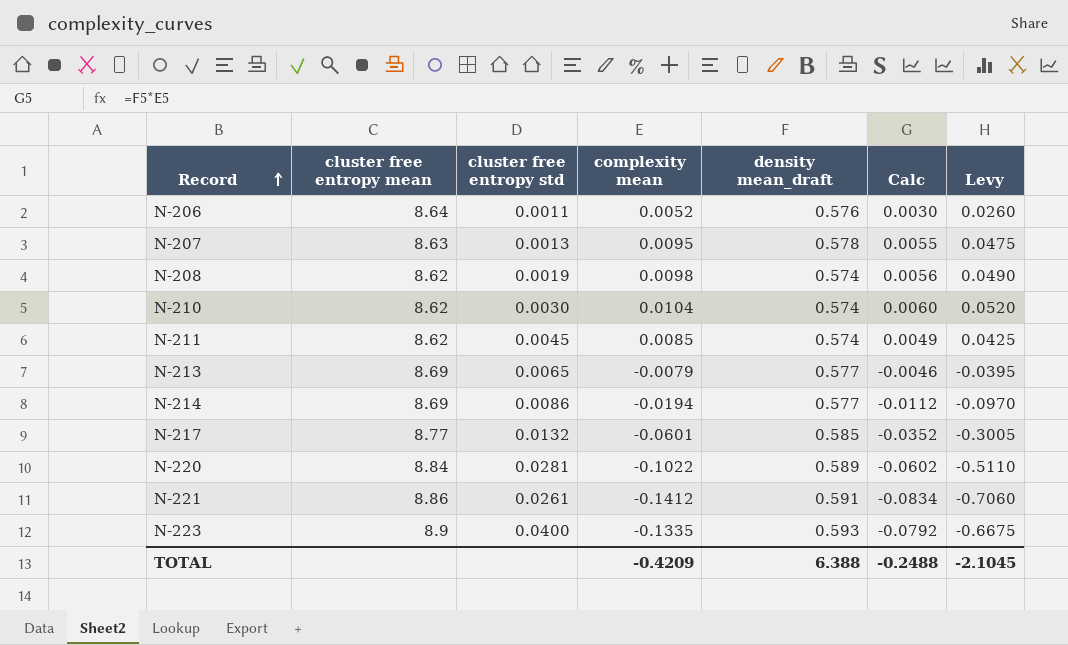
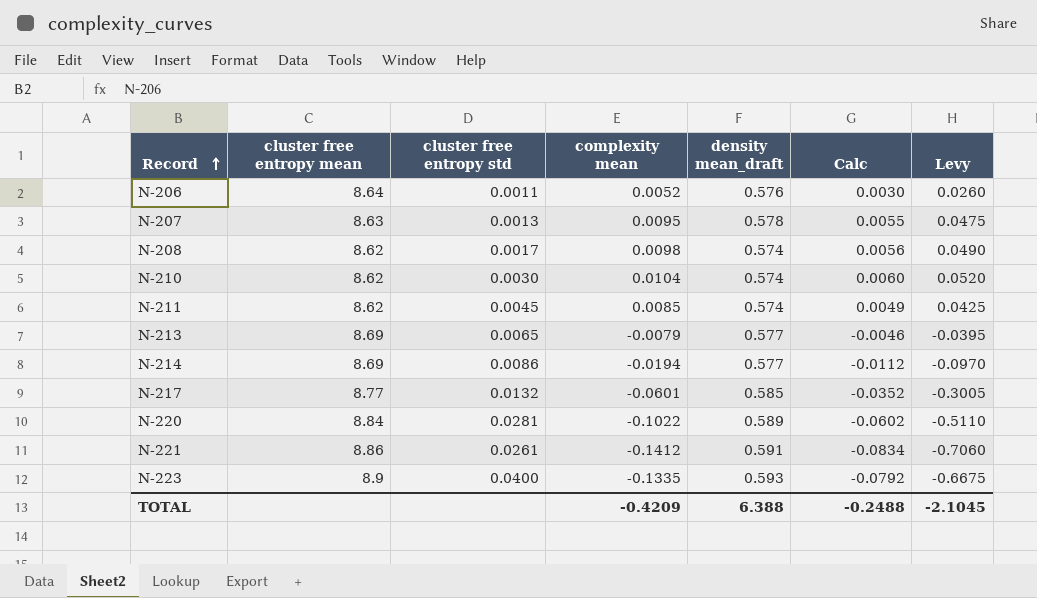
N-208 | cluster free entropy std: 0.0019 -> 0.0017

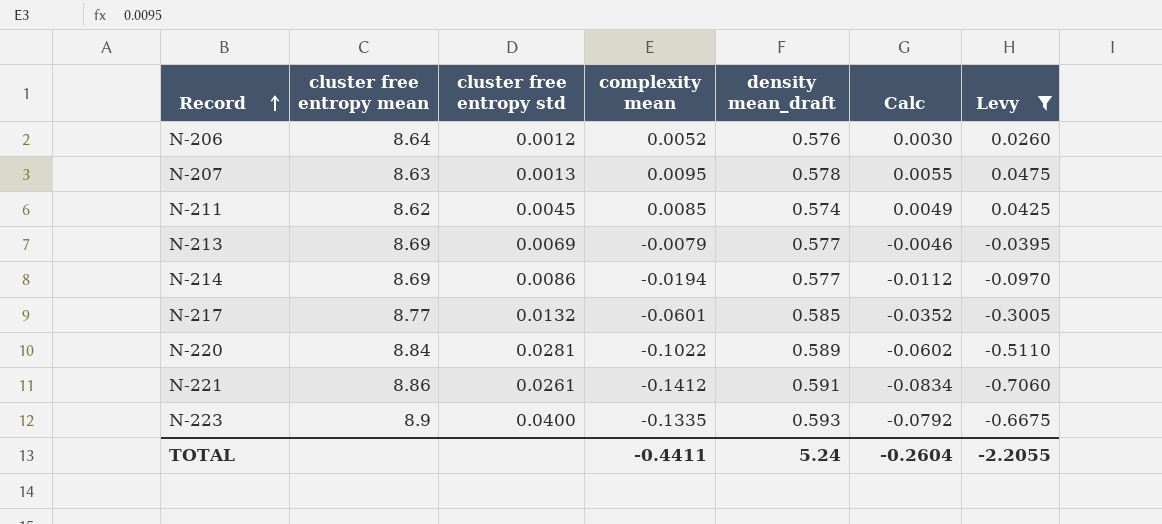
filter: none -> Levy <= 0.0475
N-206 | cluster free entropy std: 0.0011 -> 0.0012
N-213 | cluster free entropy std: 0.0065 -> 0.0069
TOTAL | complexity mean: -0.4209 -> -0.4411
TOTAL | density mean_draft: 6.388 -> 5.24
TOTAL | Calc: -0.2488 -> -0.2604
TOTAL | Levy: -2.1045 -> -2.2055

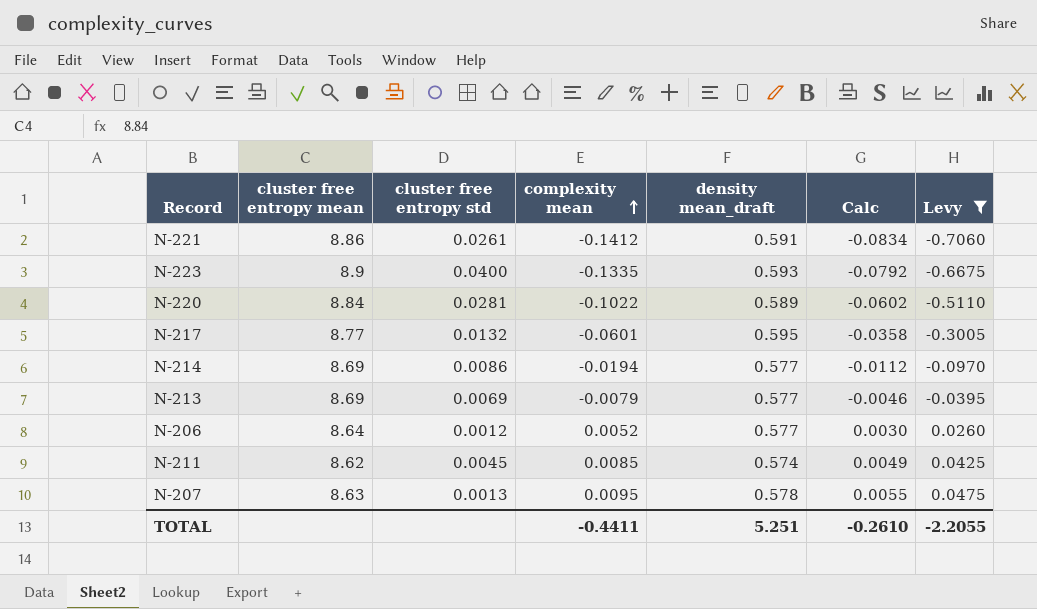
row order: Record ascending -> complexity mean ascending
N-217 | density mean_draft: 0.585 -> 0.595
N-217 | Calc: -0.0352 -> -0.0358
N-206 | density mean_draft: 0.576 -> 0.577
TOTAL | density mean_draft: 5.24 -> 5.251
TOTAL | Calc: -0.2604 -> -0.2610

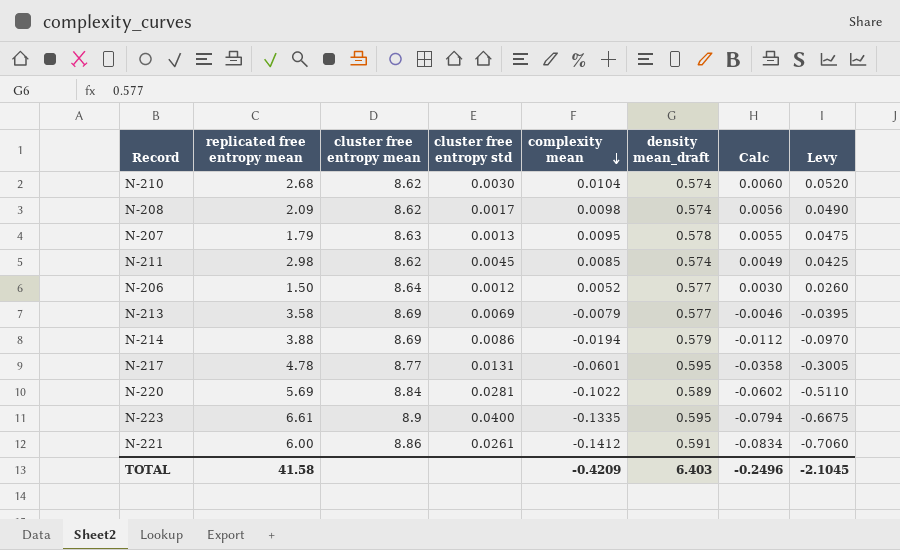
filter: Levy <= 0.0475 -> none
row order: complexity mean ascending -> complexity mean descending
column replicated free entropy mean | position: none -> 2
N-214 | density mean_draft: 0.577 -> 0.579
N-217 | cluster free entropy std: 0.0132 -> 0.0131
N-223 | density mean_draft: 0.593 -> 0.595
N-223 | Calc: -0.0792 -> -0.0794
TOTAL | complexity mean: -0.4411 -> -0.4209
TOTAL | density mean_draft: 5.251 -> 6.403
TOTAL | Calc: -0.2610 -> -0.2496
TOTAL | Levy: -2.2055 -> -2.1045

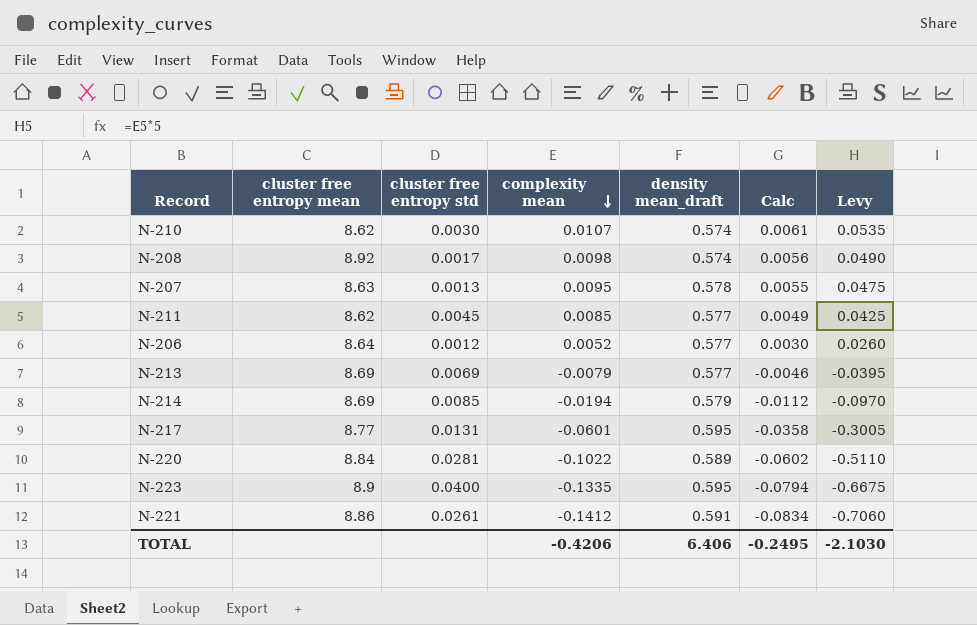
column replicated free entropy mean | position: 2 -> none
N-210 | complexity mean: 0.0104 -> 0.0107
N-210 | Calc: 0.0060 -> 0.0061
N-210 | Levy: 0.0520 -> 0.0535
N-208 | cluster free entropy mean: 8.62 -> 8.92
N-211 | density mean_draft: 0.574 -> 0.577
N-214 | cluster free entropy std: 0.0086 -> 0.0085
TOTAL | complexity mean: -0.4209 -> -0.4206
TOTAL | density mean_draft: 6.403 -> 6.406
TOTAL | Calc: -0.2496 -> -0.2495
TOTAL | Levy: -2.1045 -> -2.1030

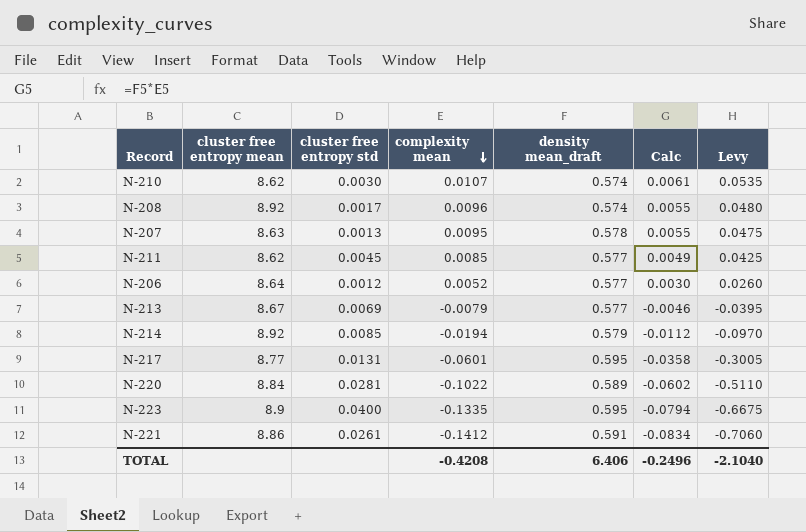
N-208 | complexity mean: 0.0098 -> 0.0096
N-208 | Calc: 0.0056 -> 0.0055
N-208 | Levy: 0.0490 -> 0.0480
N-213 | cluster free entropy mean: 8.69 -> 8.67
N-214 | cluster free entropy mean: 8.69 -> 8.92
TOTAL | complexity mean: -0.4206 -> -0.4208
TOTAL | Calc: -0.2495 -> -0.2496
TOTAL | Levy: -2.1030 -> -2.1040

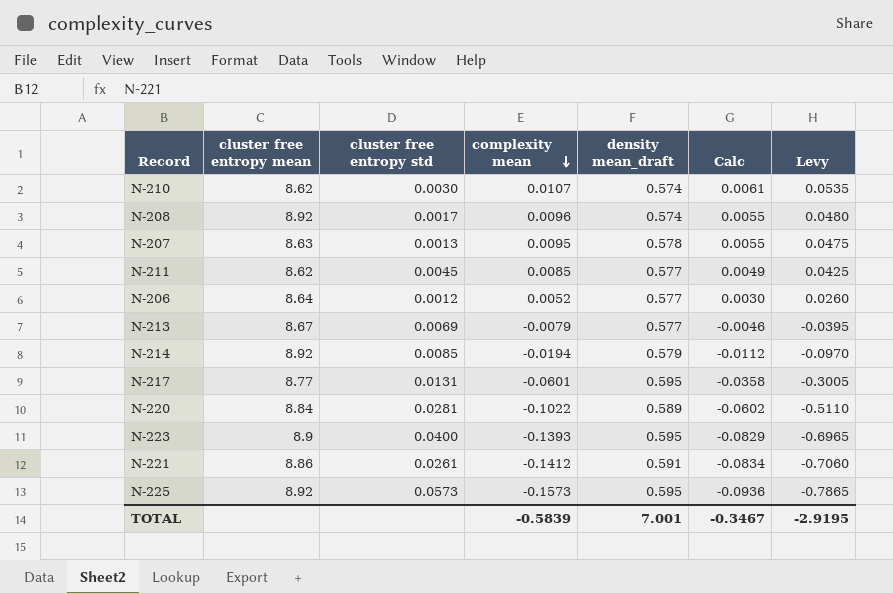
N-223 | complexity mean: -0.1335 -> -0.1393
N-223 | Calc: -0.0794 -> -0.0829
N-223 | Levy: -0.6675 -> -0.6965
row N-225: none -> 8.92 | 0.0573 | -0.1573 | 0.595 | -0.0936 | -0.7865
TOTAL | complexity mean: -0.4208 -> -0.5839
TOTAL | density mean_draft: 6.406 -> 7.001
TOTAL | Calc: -0.2496 -> -0.3467
TOTAL | Levy: -2.1040 -> -2.9195

